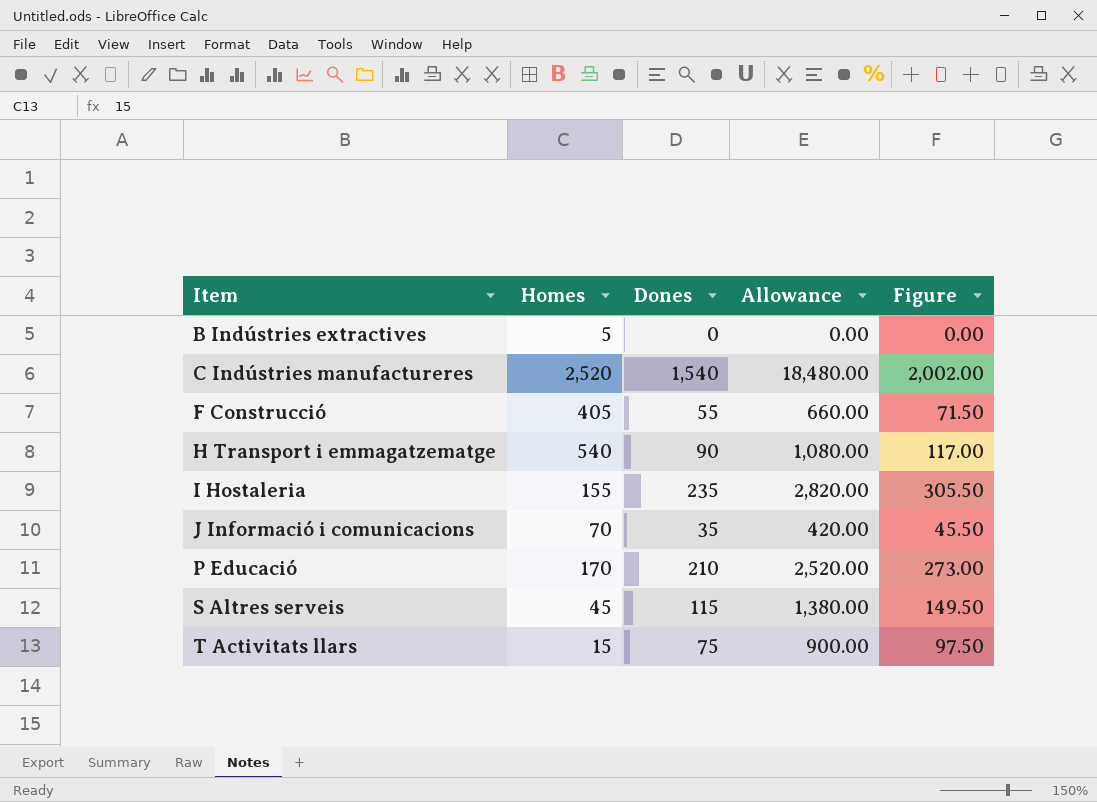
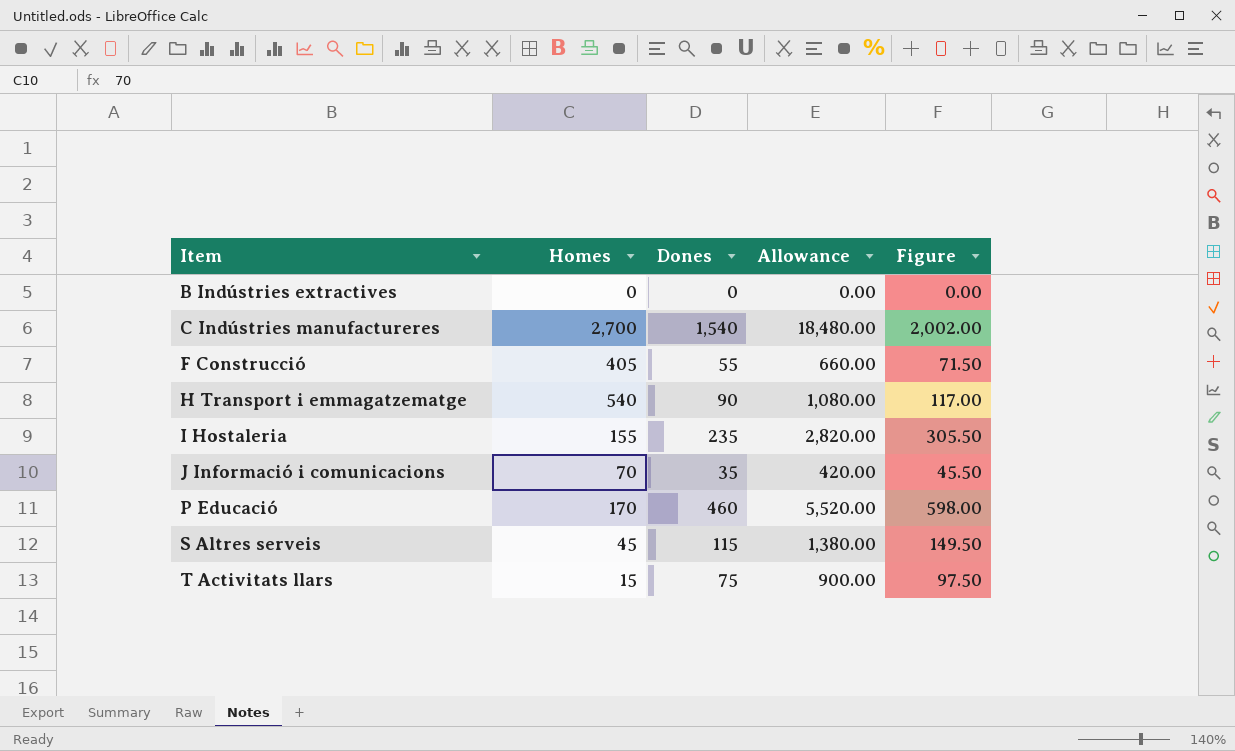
B Indústries extractives | Homes: 5 -> 0
C Indústries manufactureres | Homes: 2,520 -> 2,700
P Educació | Dones: 210 -> 460
P Educació | Allowance: 2,520.00 -> 5,520.00
P Educació | Figure: 273.00 -> 598.00

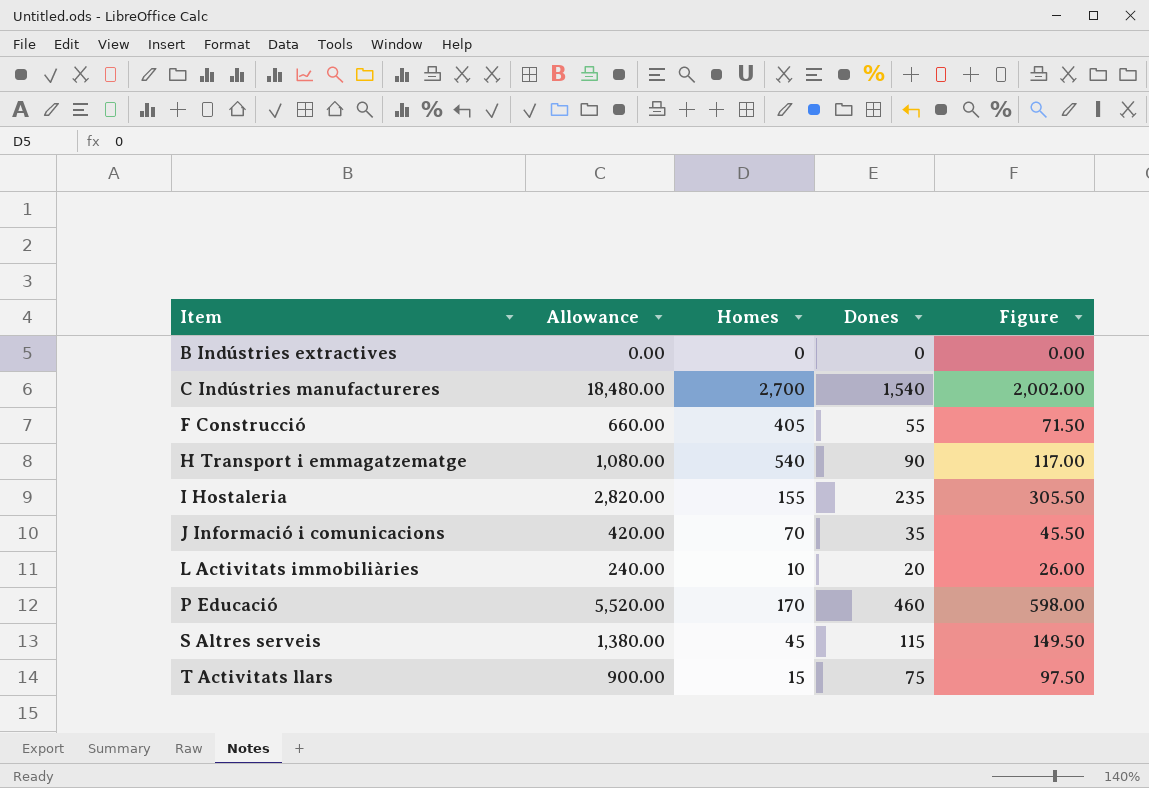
column Allowance | position: 4 -> 2
row L Activitats immobiliàries: none -> 240.00 | 10 | 20 | 26.00

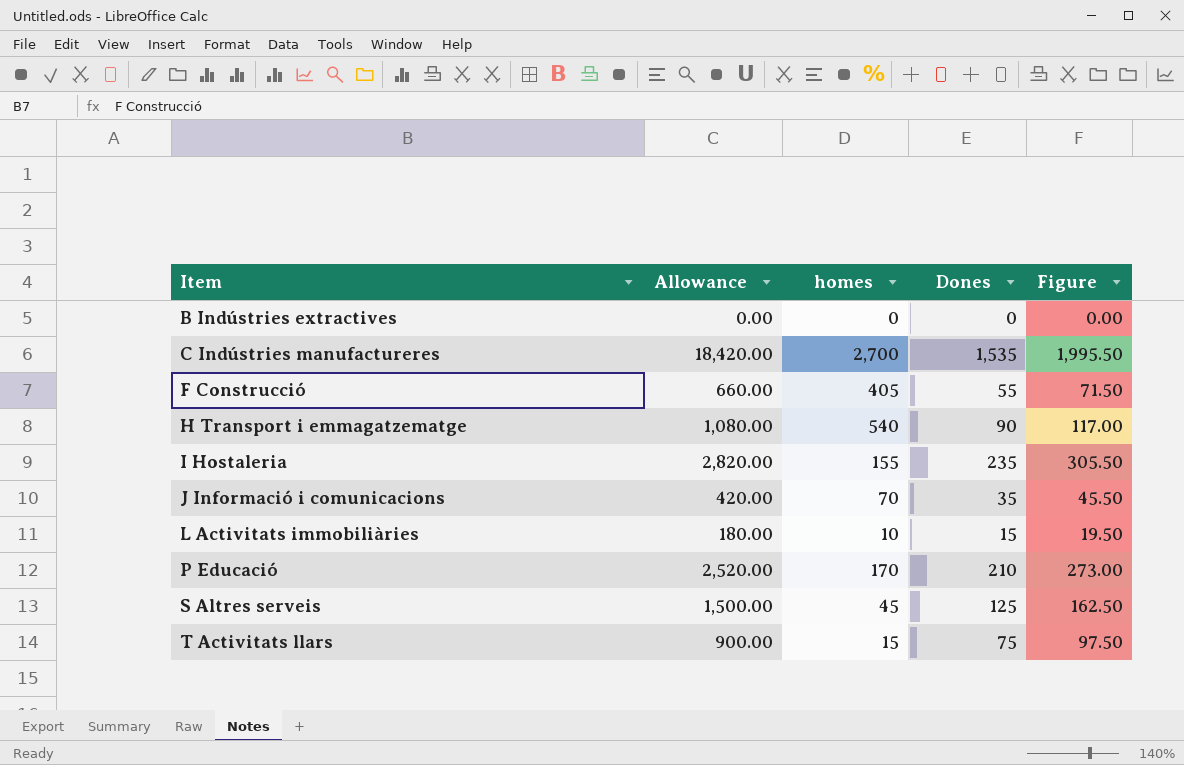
column name: Homes -> homes
C Indústries manufactureres | Allowance: 18,480.00 -> 18,420.00
C Indústries manufactureres | Dones: 1,540 -> 1,535
C Indústries manufactureres | Figure: 2,002.00 -> 1,995.50
L Activitats immobiliàries | Allowance: 240.00 -> 180.00
L Activitats immobiliàries | Dones: 20 -> 15
L Activitats immobiliàries | Figure: 26.00 -> 19.50
P Educació | Allowance: 5,520.00 -> 2,520.00
P Educació | Dones: 460 -> 210
P Educació | Figure: 598.00 -> 273.00
S Altres serveis | Allowance: 1,380.00 -> 1,500.00
S Altres serveis | Dones: 115 -> 125
S Altres serveis | Figure: 149.50 -> 162.50

